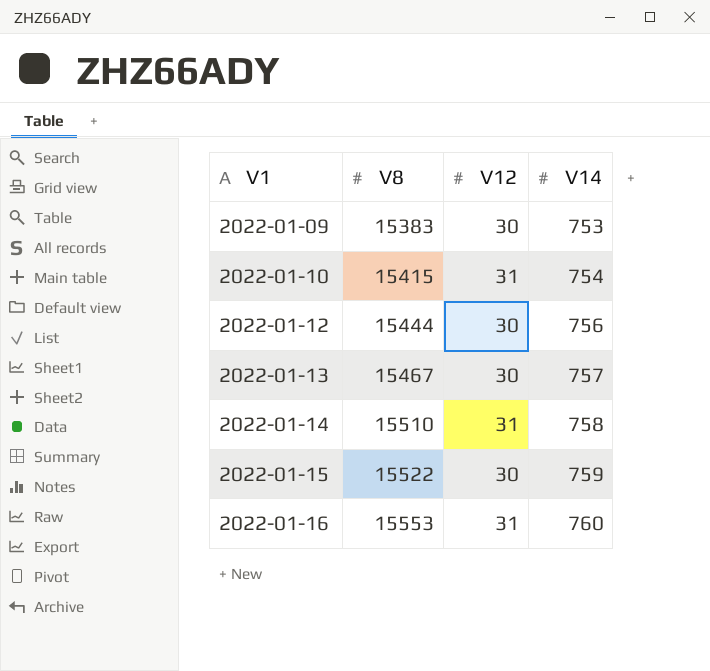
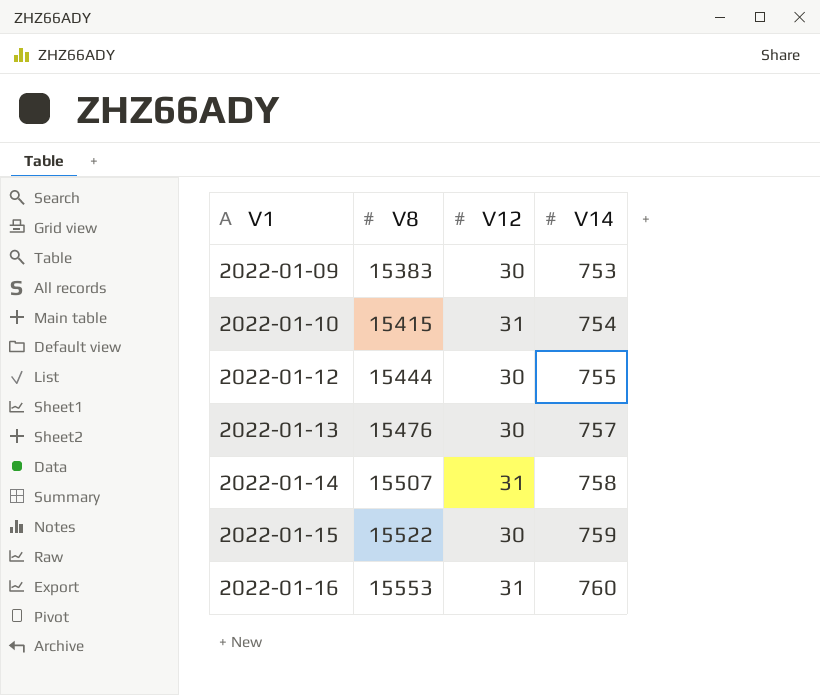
2022-01-12 | V14: 756 -> 755
2022-01-13 | V8: 15467 -> 15476
2022-01-14 | V8: 15510 -> 15507

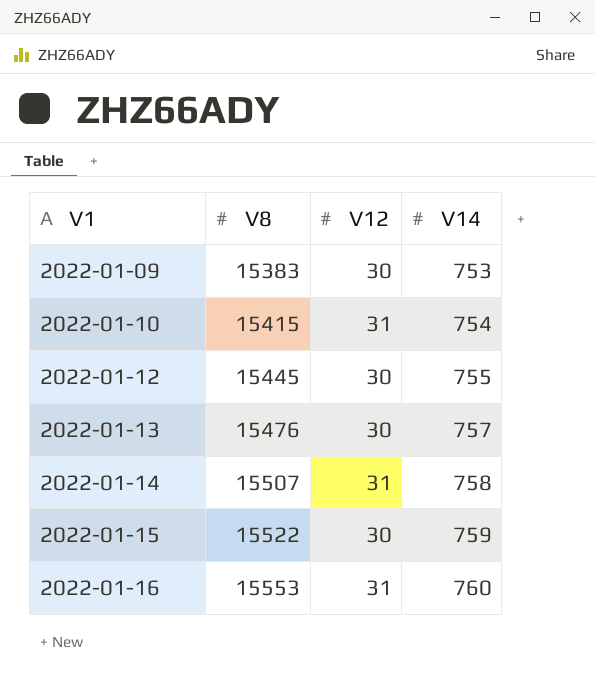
2022-01-12 | V8: 15444 -> 15445

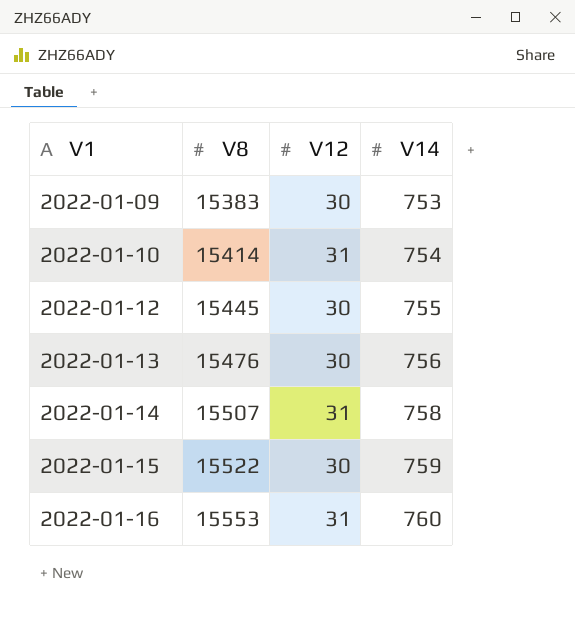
2022-01-10 | V8: 15415 -> 15414
2022-01-13 | V14: 757 -> 756

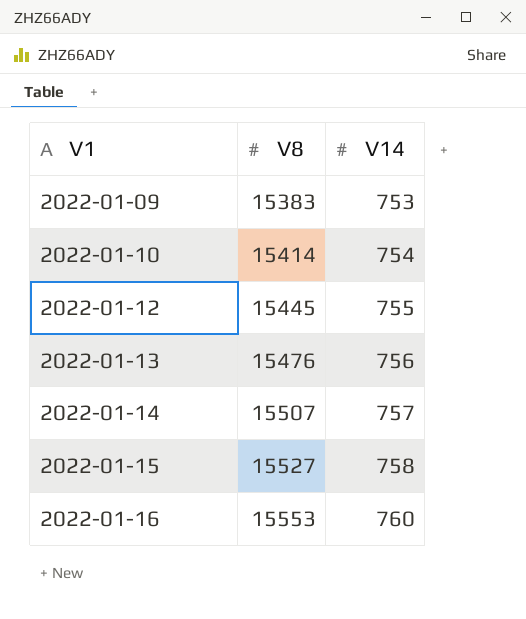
column V12 | position: 3 -> none
2022-01-14 | V14: 758 -> 757
2022-01-15 | V8: 15522 -> 15527
2022-01-15 | V14: 759 -> 758

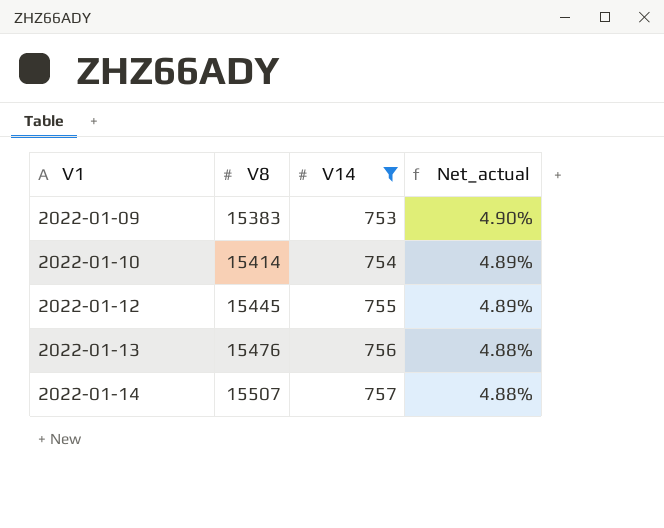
filter: none -> V14 <= 757
column Net_actual | formula: none -> [V14] / [V8]

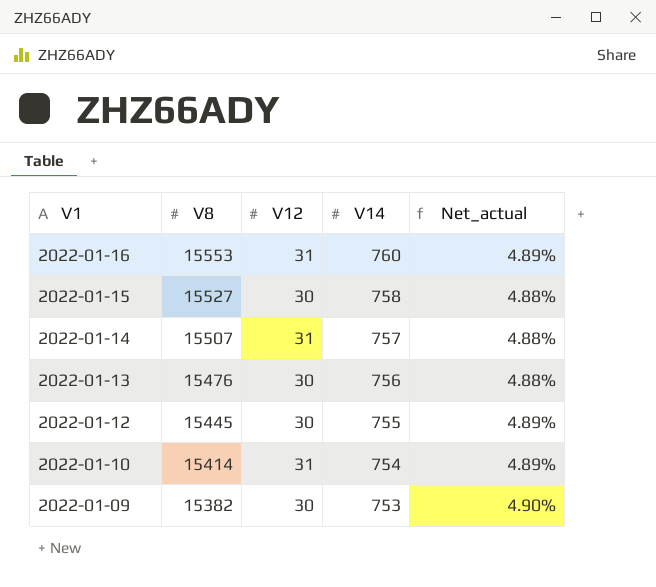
filter: V14 <= 757 -> none
row order: V1 ascending -> V1 descending
column V12 | position: none -> 3
2022-01-09 | V8: 15383 -> 15382

